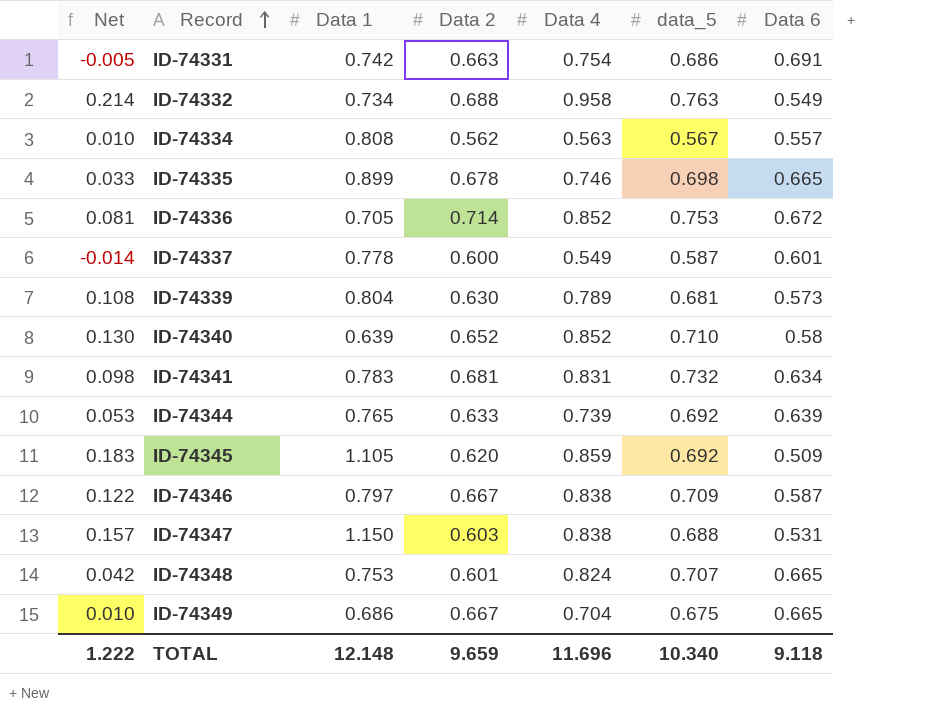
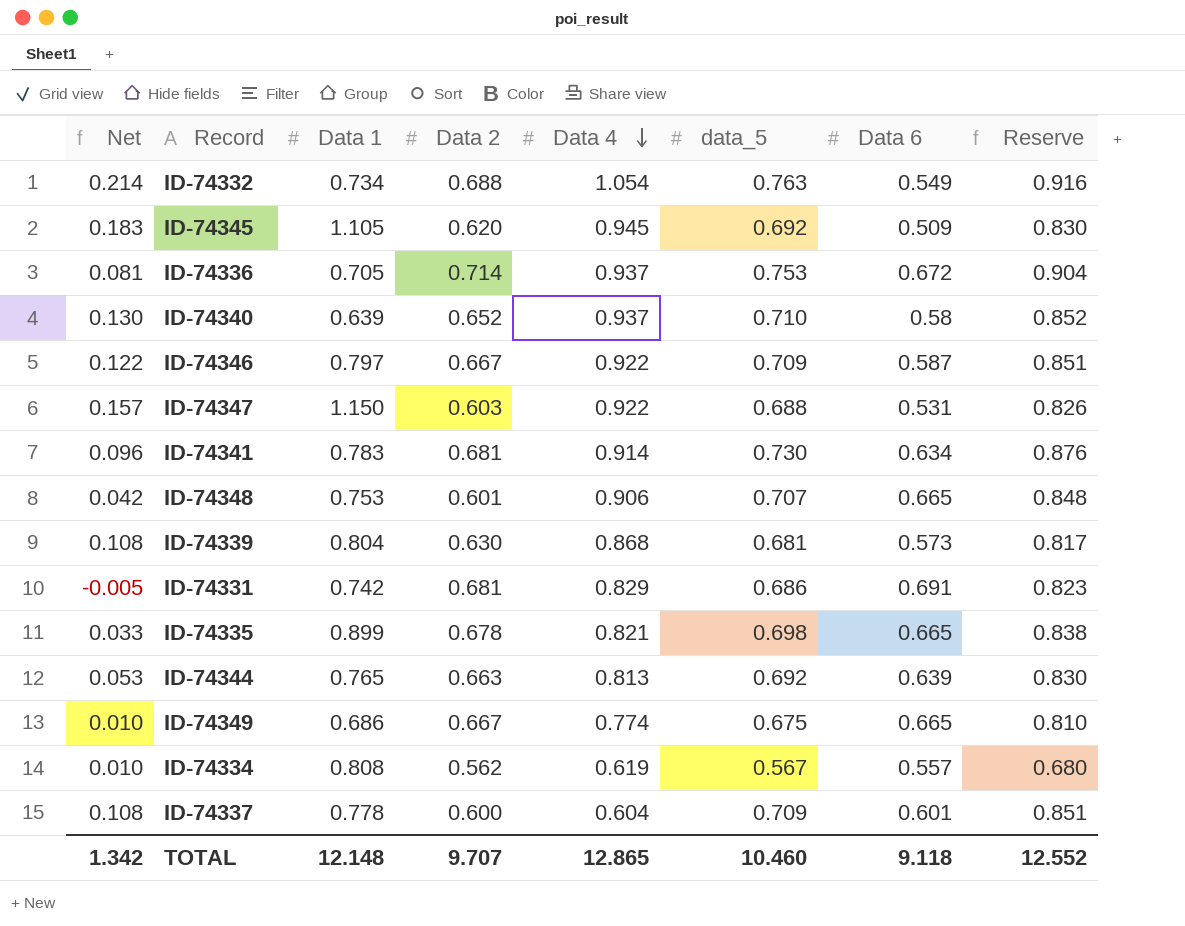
row order: Record ascending -> Data 4 descending
column Reserve | formula: none -> [data_5] * 1.2
ID-74332 | Data 4: 0.958 -> 1.054
ID-74345 | Data 4: 0.859 -> 0.945
ID-74336 | Data 4: 0.852 -> 0.937
ID-74340 | Data 4: 0.852 -> 0.937
ID-74346 | Data 4: 0.838 -> 0.922
ID-74347 | Data 4: 0.838 -> 0.922
ID-74341 | Net: 0.098 -> 0.096
ID-74341 | Data 4: 0.831 -> 0.914
ID-74341 | data_5: 0.732 -> 0.730
ID-74348 | Data 4: 0.824 -> 0.906
ID-74339 | Data 4: 0.789 -> 0.868
ID-74331 | Data 2: 0.663 -> 0.681
ID-74331 | Data 4: 0.754 -> 0.829
ID-74335 | Data 4: 0.746 -> 0.821
ID-74344 | Data 2: 0.633 -> 0.663
ID-74344 | Data 4: 0.739 -> 0.813
ID-74349 | Data 4: 0.704 -> 0.774
ID-74334 | Data 4: 0.563 -> 0.619
ID-74337 | Net: -0.014 -> 0.108
ID-74337 | Data 4: 0.549 -> 0.604
ID-74337 | data_5: 0.587 -> 0.709
TOTAL | Net: 1.222 -> 1.342
TOTAL | Data 2: 9.659 -> 9.707
TOTAL | Data 4: 11.696 -> 12.865
TOTAL | data_5: 10.340 -> 10.460

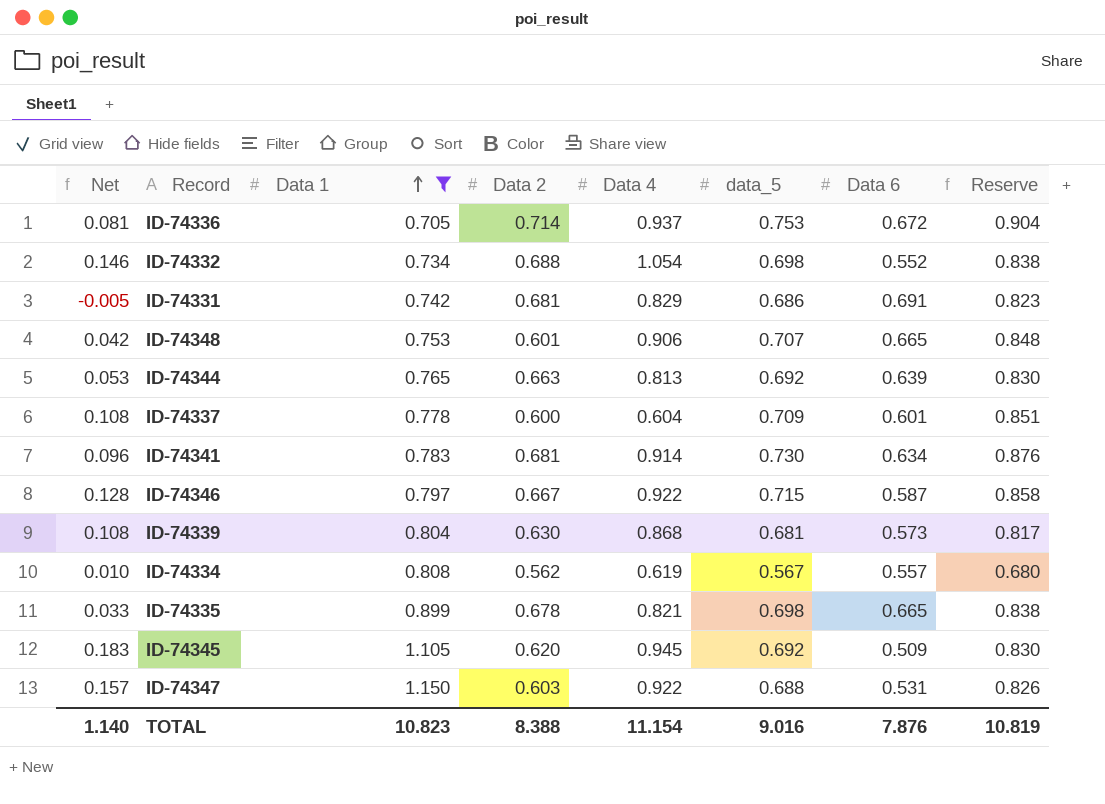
filter: none -> Data 1 >= 0.705
row order: Data 4 descending -> Data 1 ascending
ID-74332 | Net: 0.214 -> 0.146
ID-74332 | data_5: 0.763 -> 0.698
ID-74332 | Data 6: 0.549 -> 0.552
ID-74332 | Reserve: 0.916 -> 0.838
ID-74346 | Net: 0.122 -> 0.128
ID-74346 | data_5: 0.709 -> 0.715
ID-74346 | Reserve: 0.851 -> 0.858
TOTAL | Net: 1.342 -> 1.140
TOTAL | Data 1: 12.148 -> 10.823
TOTAL | Data 2: 9.707 -> 8.388
TOTAL | Data 4: 12.865 -> 11.154
TOTAL | data_5: 10.460 -> 9.016
TOTAL | Data 6: 9.118 -> 7.876
TOTAL | Reserve: 12.552 -> 10.819

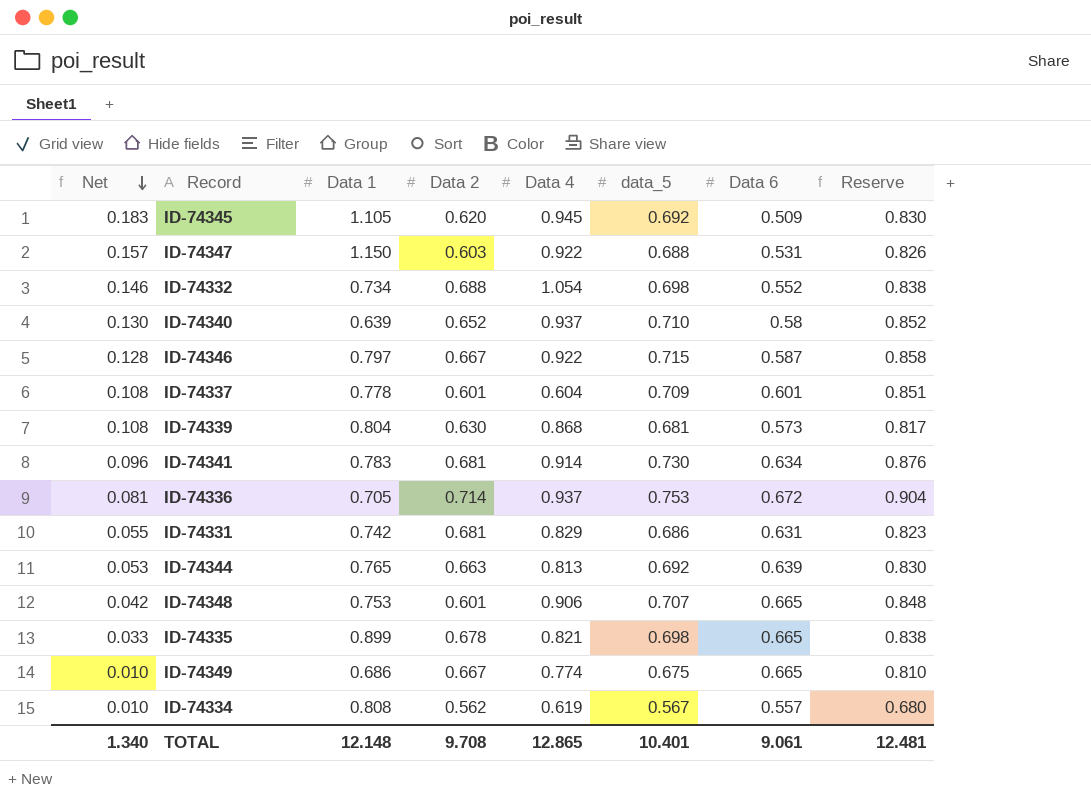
filter: Data 1 >= 0.705 -> none
row order: Data 1 ascending -> Net descending
ID-74337 | Data 2: 0.600 -> 0.601
ID-74331 | Net: -0.005 -> 0.055
ID-74331 | Data 6: 0.691 -> 0.631
TOTAL | Net: 1.140 -> 1.340
TOTAL | Data 1: 10.823 -> 12.148
TOTAL | Data 2: 8.388 -> 9.708
TOTAL | Data 4: 11.154 -> 12.865
TOTAL | data_5: 9.016 -> 10.401
TOTAL | Data 6: 7.876 -> 9.061
TOTAL | Reserve: 10.819 -> 12.481

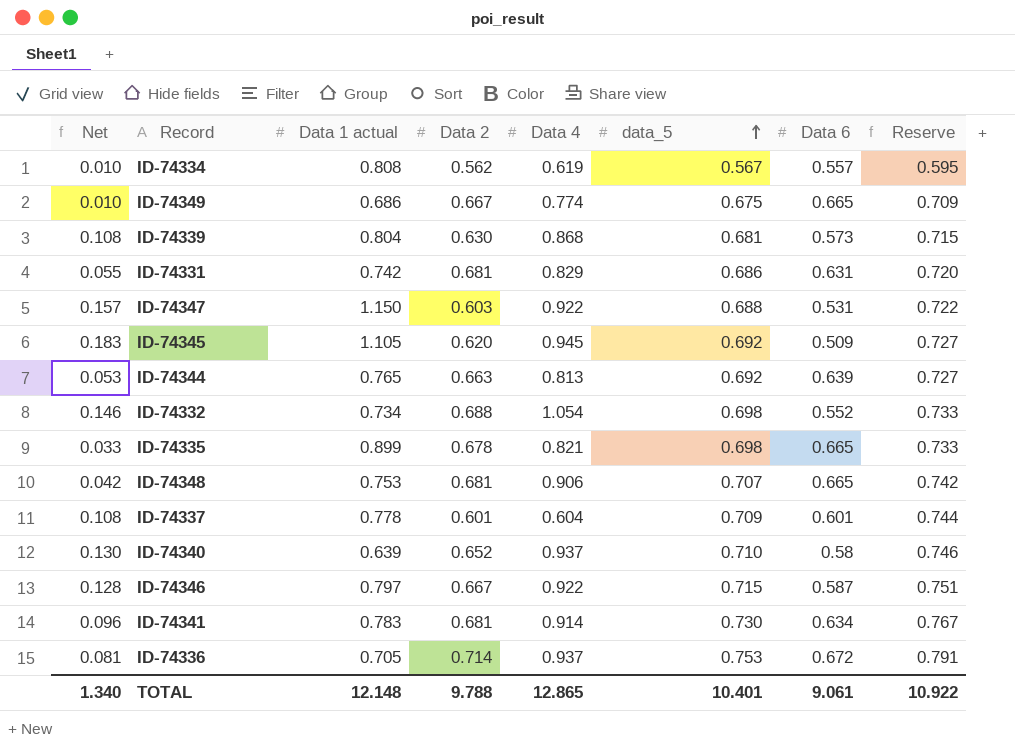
row order: Net descending -> data_5 ascending
column name: Data 1 -> Data 1 actual
column Reserve | formula: [data_5] * 1.2 -> [data_5] * 1.05
ID-74348 | Data 2: 0.601 -> 0.681
TOTAL | Data 2: 9.708 -> 9.788
TOTAL | Reserve: 12.481 -> 10.922

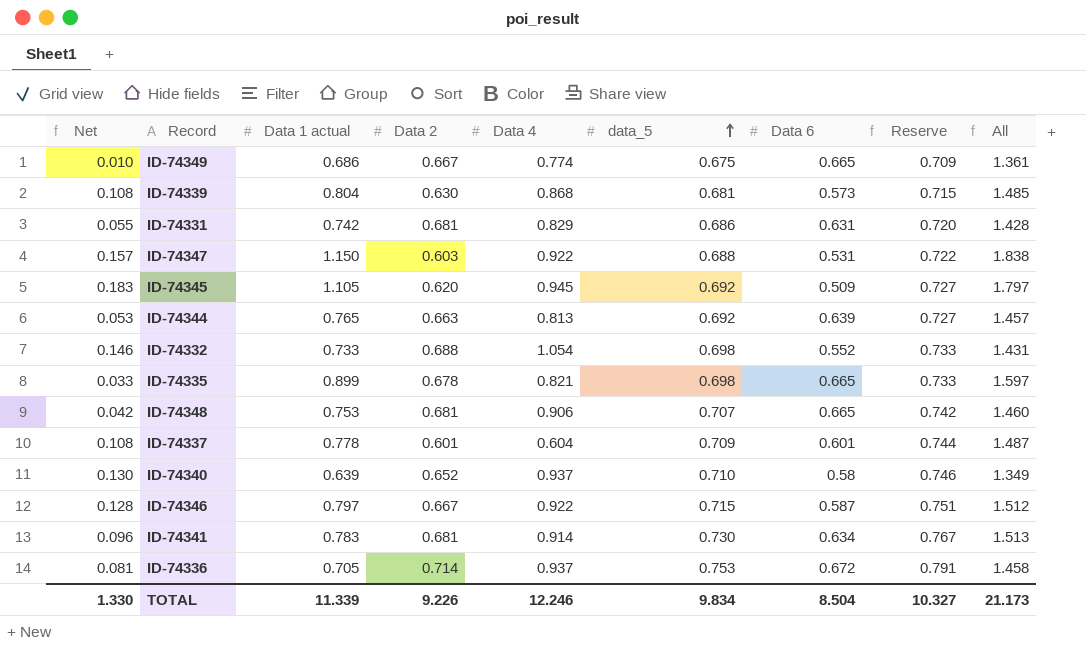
column All | formula: none -> [Data 1 actual] + [data_5]
row ID-74334: 0.010 | 0.808 | 0.562 | 0.619 | 0.567 | 0.557 | 0.595 -> none
ID-74332 | Data 1 actual: 0.734 -> 0.733
TOTAL | Net: 1.340 -> 1.330
TOTAL | Data 1 actual: 12.148 -> 11.339
TOTAL | Data 2: 9.788 -> 9.226
TOTAL | Data 4: 12.865 -> 12.246
TOTAL | data_5: 10.401 -> 9.834
TOTAL | Data 6: 9.061 -> 8.504
TOTAL | Reserve: 10.922 -> 10.327

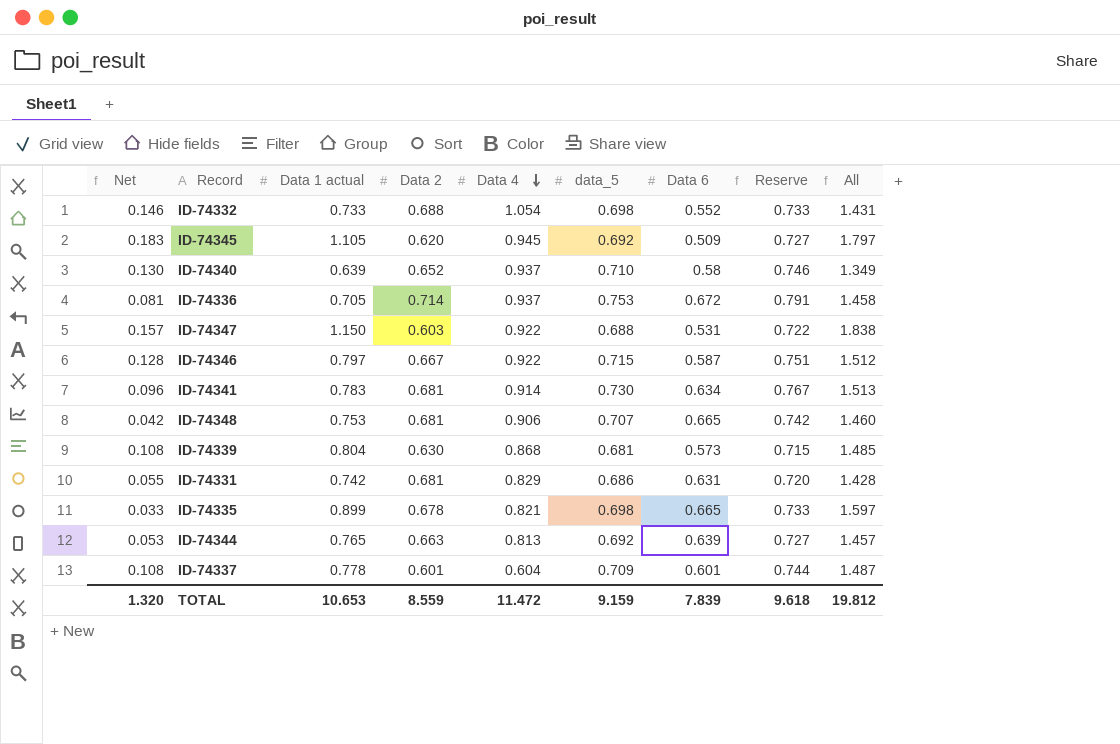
row order: data_5 ascending -> Data 4 descending
row ID-74349: 0.010 | 0.686 | 0.667 | 0.774 | 0.675 | 0.665 | 0.709 | 1.361 -> none
TOTAL | Net: 1.330 -> 1.320
TOTAL | Data 1 actual: 11.339 -> 10.653
TOTAL | Data 2: 9.226 -> 8.559
TOTAL | Data 4: 12.246 -> 11.472
TOTAL | data_5: 9.834 -> 9.159
TOTAL | Data 6: 8.504 -> 7.839
TOTAL | Reserve: 10.327 -> 9.618
TOTAL | All: 21.173 -> 19.812

